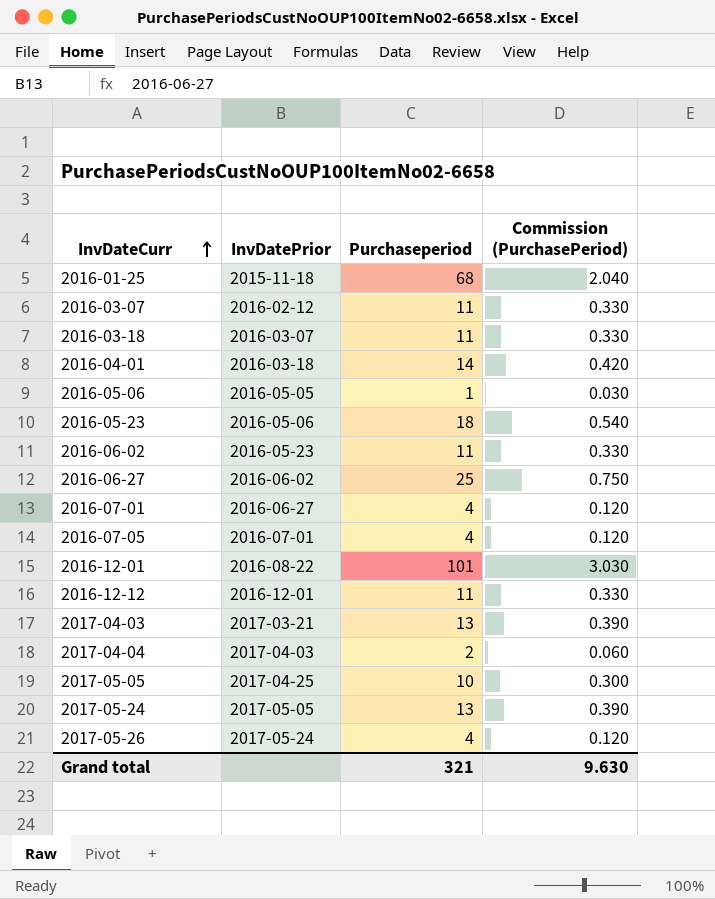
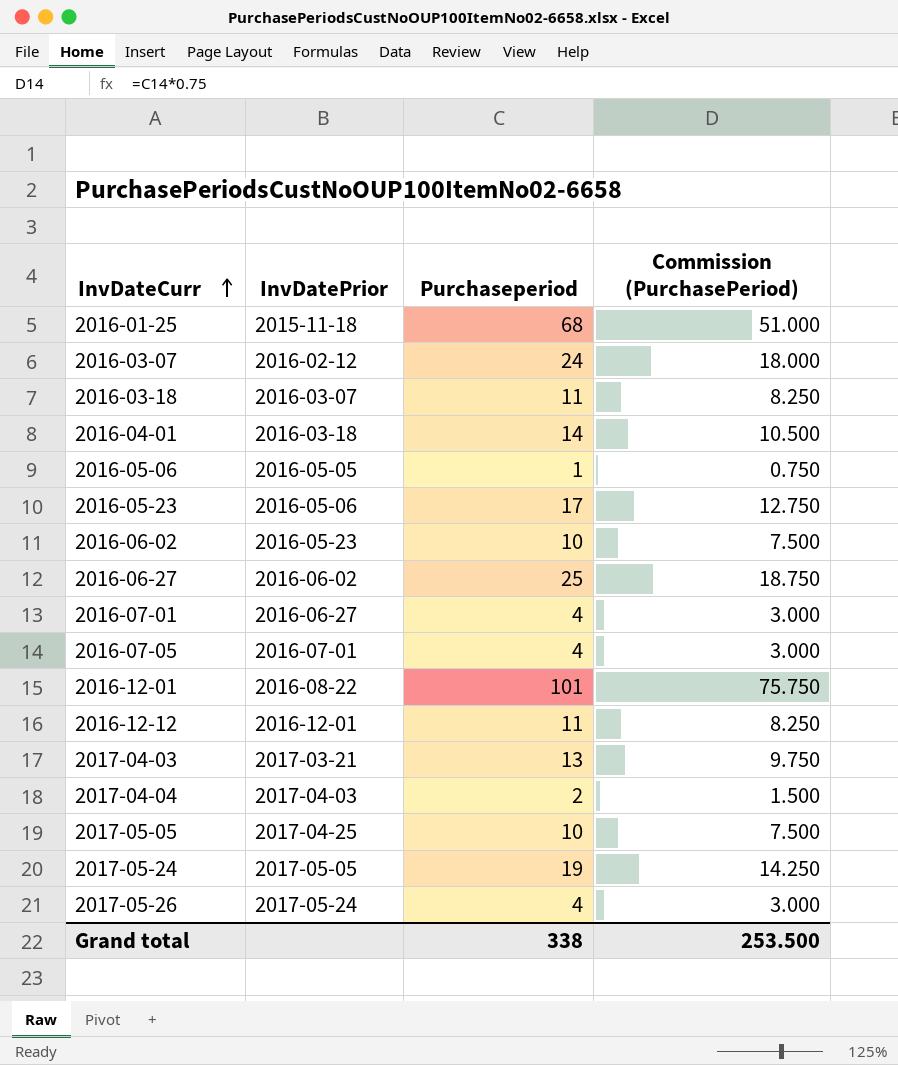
column Commission (PurchasePeriod) | formula: [Purchaseperiod] * 0.03 -> [Purchaseperiod] * 0.75
2016-03-07 | Purchaseperiod: 11 -> 24
2016-05-23 | Purchaseperiod: 18 -> 17
2016-06-02 | Purchaseperiod: 11 -> 10
2017-05-24 | Purchaseperiod: 13 -> 19
Grand total | Purchaseperiod: 321 -> 338
Grand total | Commission (PurchasePeriod): 9.630 -> 253.500

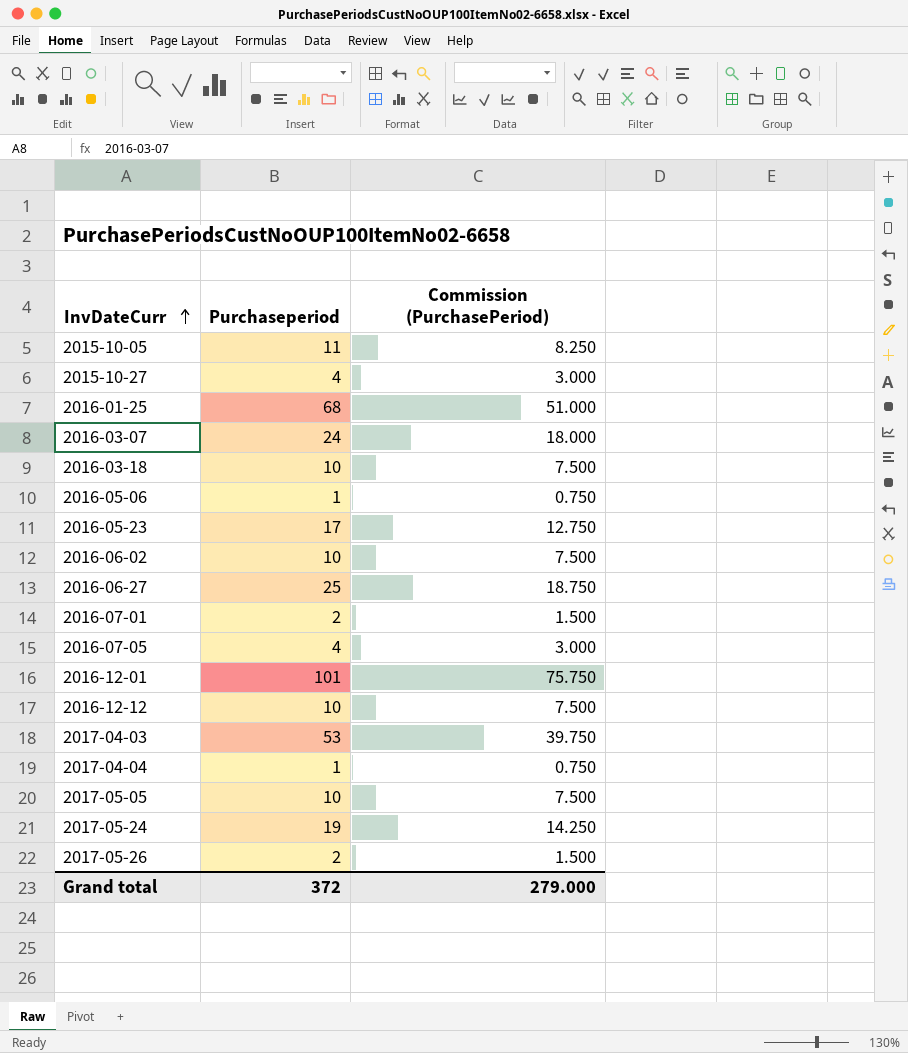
column InvDatePrior | position: 2 -> none
row 2016-04-01: 2016-03-18 | 14 | 10.500 -> none
row 2015-10-05: none -> 11 | 8.250
row 2015-10-27: none -> 4 | 3.000
2016-03-18 | Purchaseperiod: 11 -> 10
2016-03-18 | Commission (PurchasePeriod): 8.250 -> 7.500
2016-07-01 | Purchaseperiod: 4 -> 2
2016-07-01 | Commission (PurchasePeriod): 3.000 -> 1.500
2016-12-12 | Purchaseperiod: 11 -> 10
2016-12-12 | Commission (PurchasePeriod): 8.250 -> 7.500
2017-04-03 | Purchaseperiod: 13 -> 53
2017-04-03 | Commission (PurchasePeriod): 9.750 -> 39.750
2017-04-04 | Purchaseperiod: 2 -> 1
2017-04-04 | Commission (PurchasePeriod): 1.500 -> 0.750
2017-05-26 | Purchaseperiod: 4 -> 2
2017-05-26 | Commission (PurchasePeriod): 3.000 -> 1.500
Grand total | Purchaseperiod: 338 -> 372
Grand total | Commission (PurchasePeriod): 253.500 -> 279.000

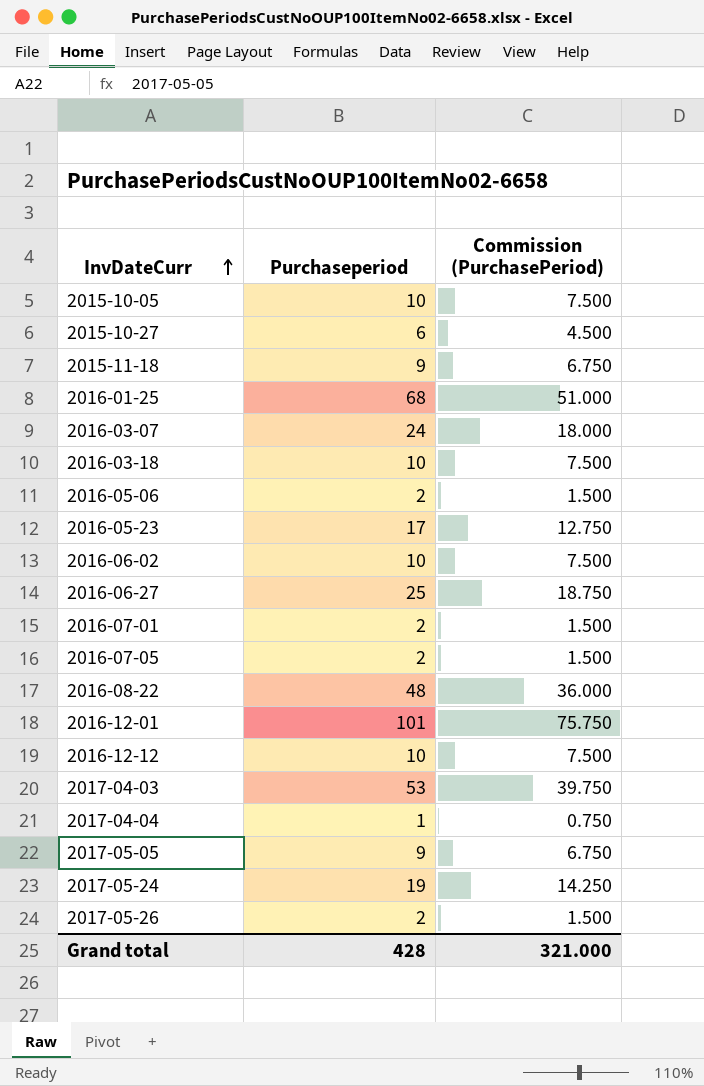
2015-10-05 | Purchaseperiod: 11 -> 10
2015-10-05 | Commission (PurchasePeriod): 8.250 -> 7.500
2015-10-27 | Purchaseperiod: 4 -> 6
2015-10-27 | Commission (PurchasePeriod): 3.000 -> 4.500
row 2015-11-18: none -> 9 | 6.750
2016-05-06 | Purchaseperiod: 1 -> 2
2016-05-06 | Commission (PurchasePeriod): 0.750 -> 1.500
2016-07-05 | Purchaseperiod: 4 -> 2
2016-07-05 | Commission (PurchasePeriod): 3.000 -> 1.500
row 2016-08-22: none -> 48 | 36.000
2017-05-05 | Purchaseperiod: 10 -> 9
2017-05-05 | Commission (PurchasePeriod): 7.500 -> 6.750
Grand total | Purchaseperiod: 372 -> 428
Grand total | Commission (PurchasePeriod): 279.000 -> 321.000

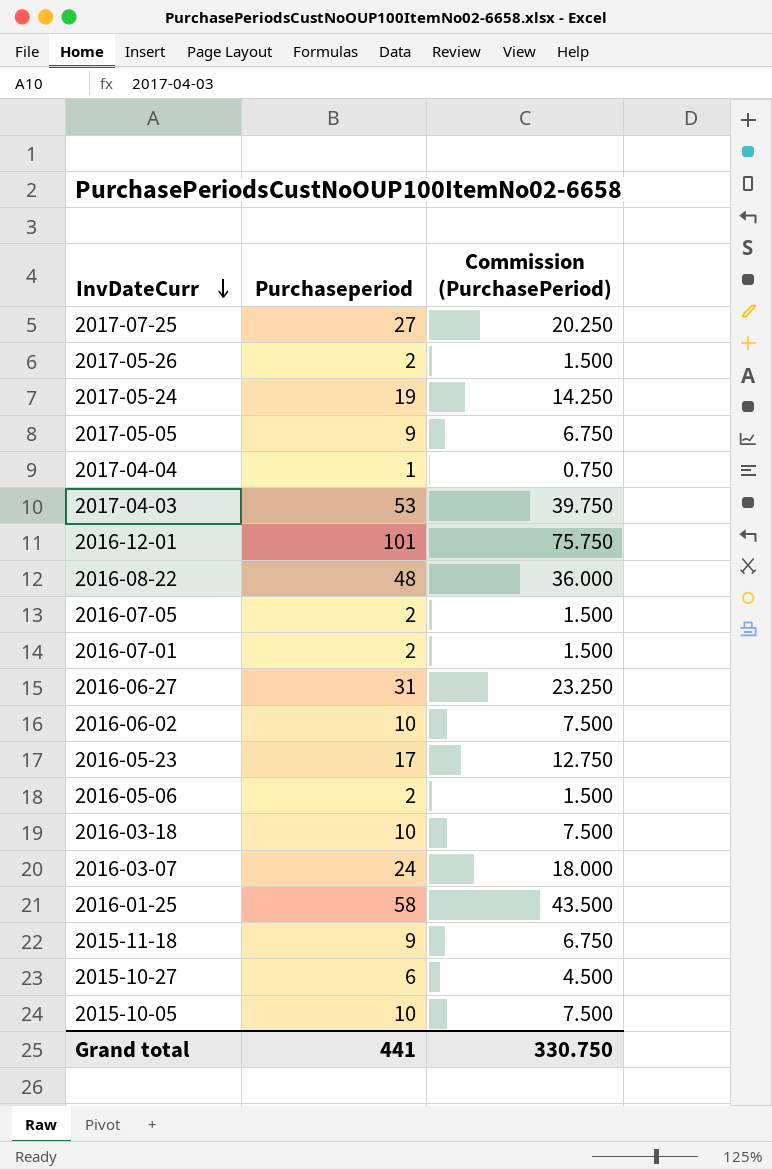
row order: InvDateCurr ascending -> InvDateCurr descending
row 2016-12-12: 10 | 7.500 -> none
row 2017-07-25: none -> 27 | 20.250
2016-06-27 | Purchaseperiod: 25 -> 31
2016-06-27 | Commission (PurchasePeriod): 18.750 -> 23.250
2016-01-25 | Purchaseperiod: 68 -> 58
2016-01-25 | Commission (PurchasePeriod): 51.000 -> 43.500
Grand total | Purchaseperiod: 428 -> 441
Grand total | Commission (PurchasePeriod): 321.000 -> 330.750

